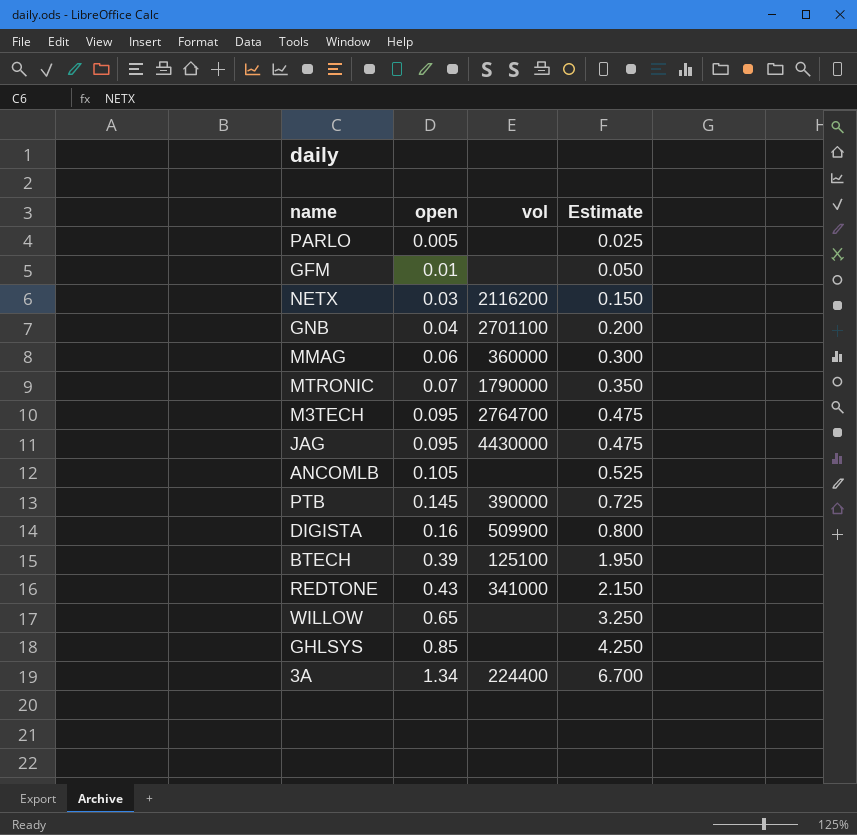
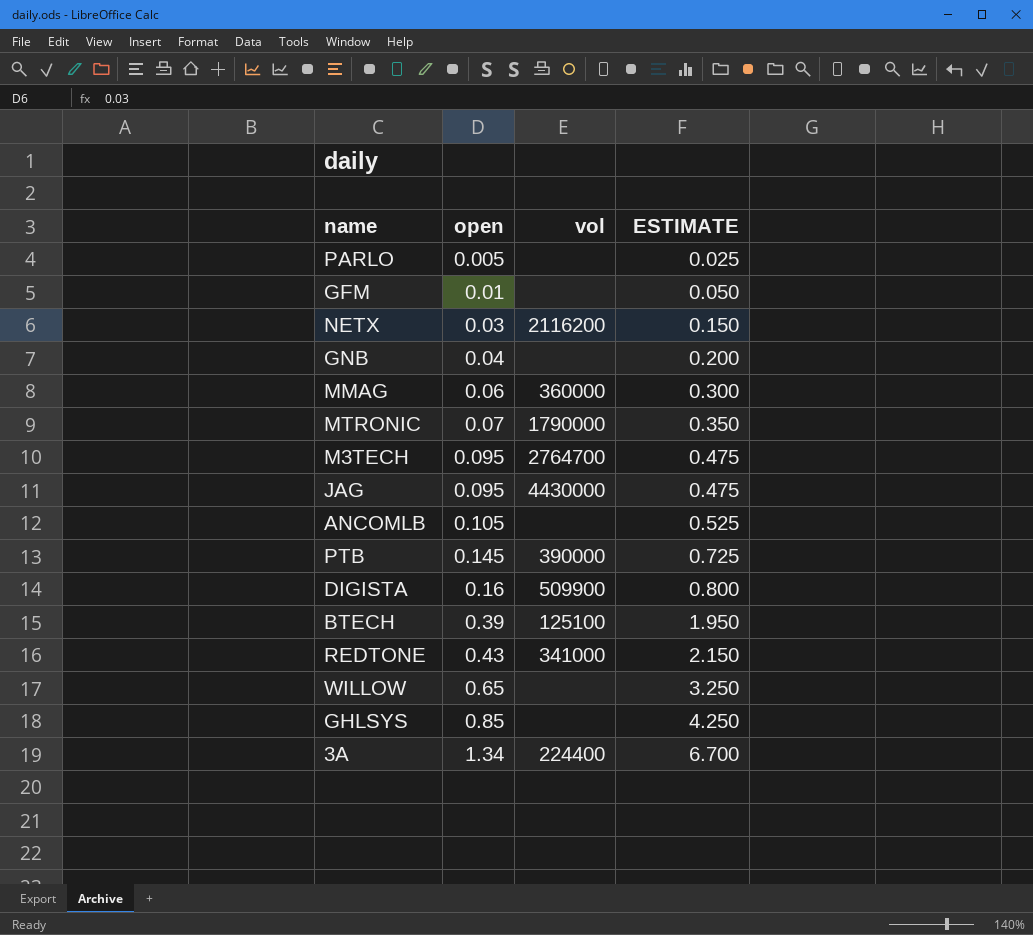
column name: Estimate -> ESTIMATE
GNB | vol: 2701100 -> none

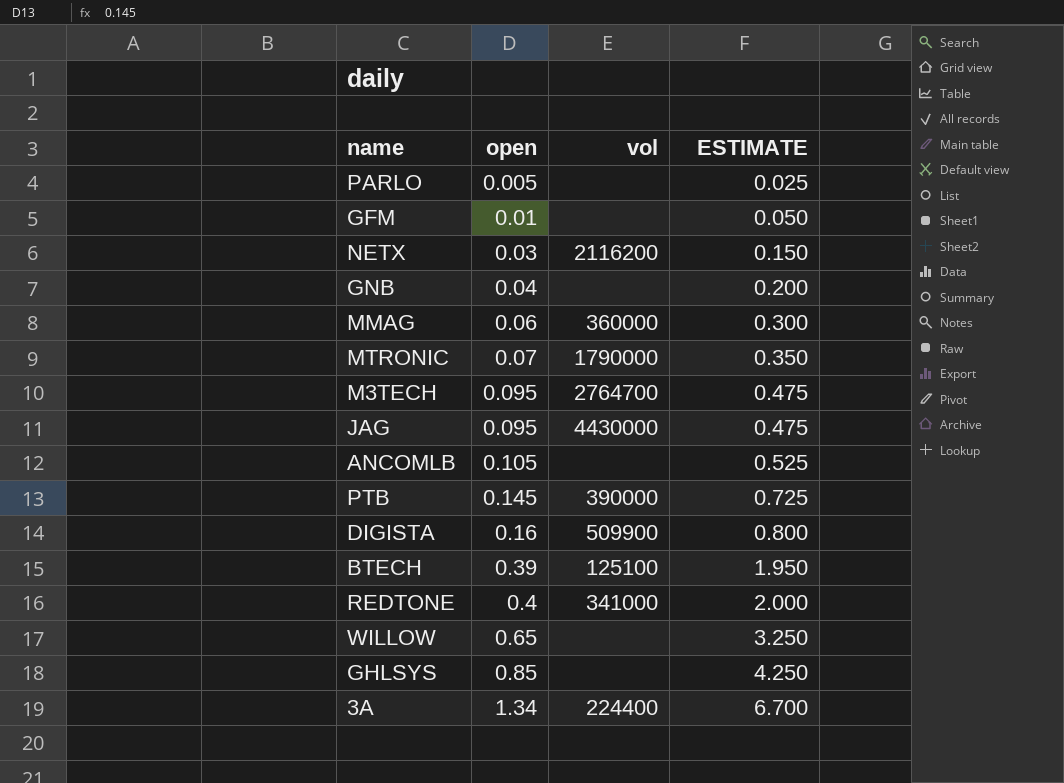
REDTONE | open: 0.43 -> 0.4
REDTONE | ESTIMATE: 2.150 -> 2.000

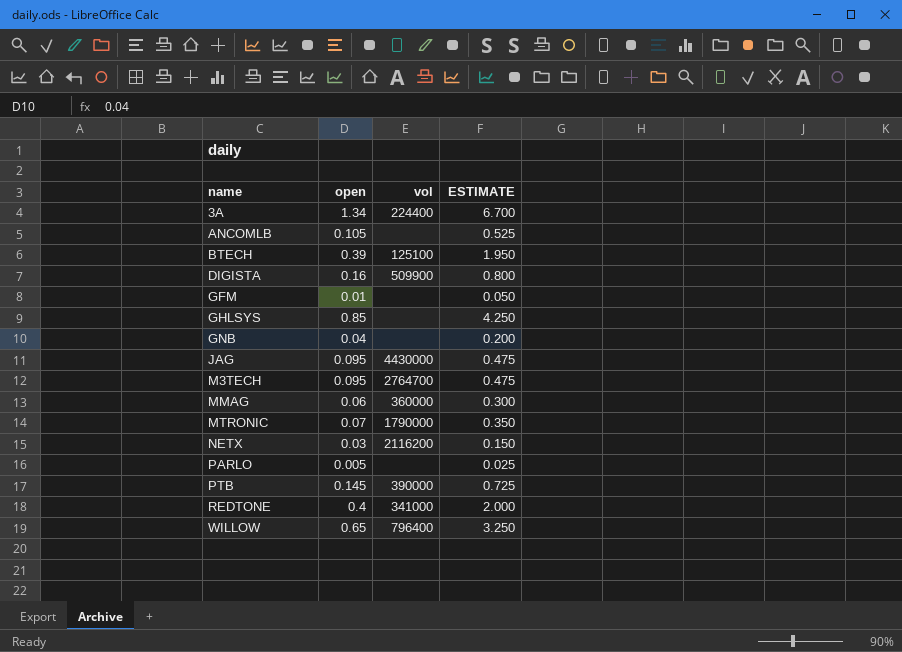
row order: open ascending -> name ascending
WILLOW | vol: none -> 796400

